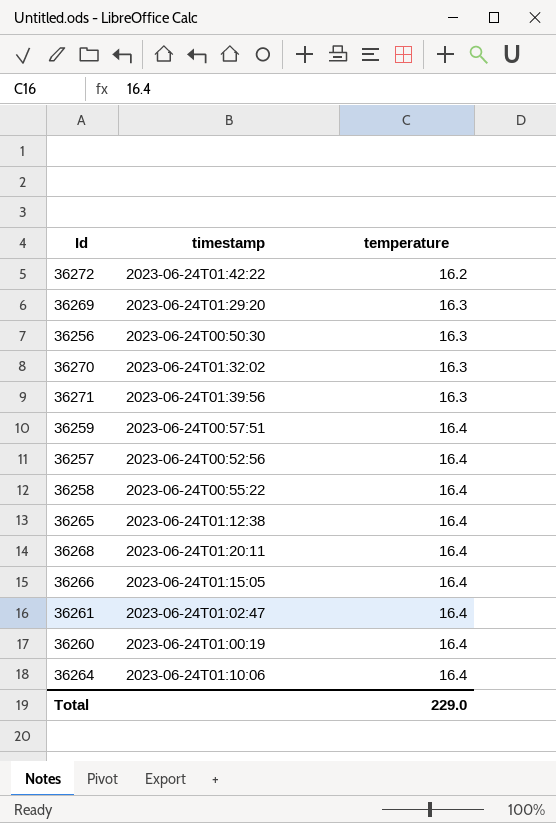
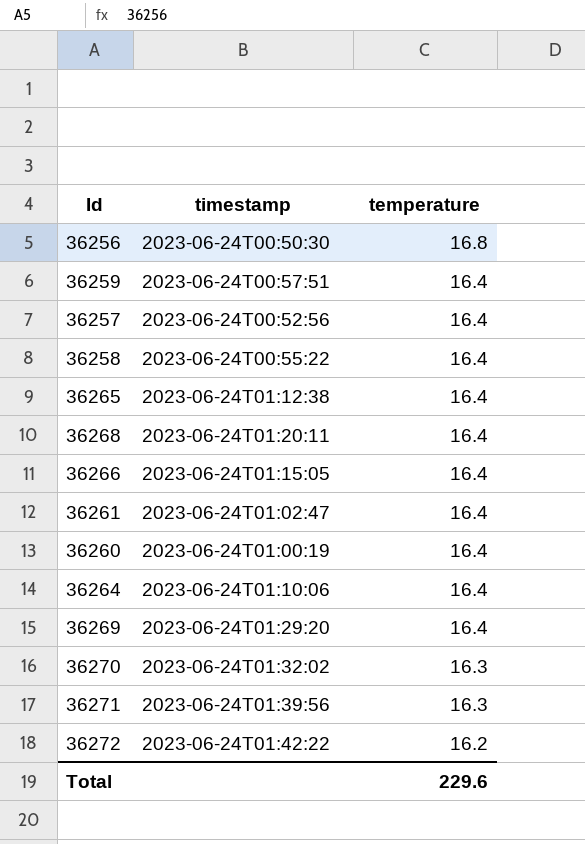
row order: temperature ascending -> temperature descending
36256 | temperature: 16.3 -> 16.8
36269 | temperature: 16.3 -> 16.4
Total | temperature: 229.0 -> 229.6

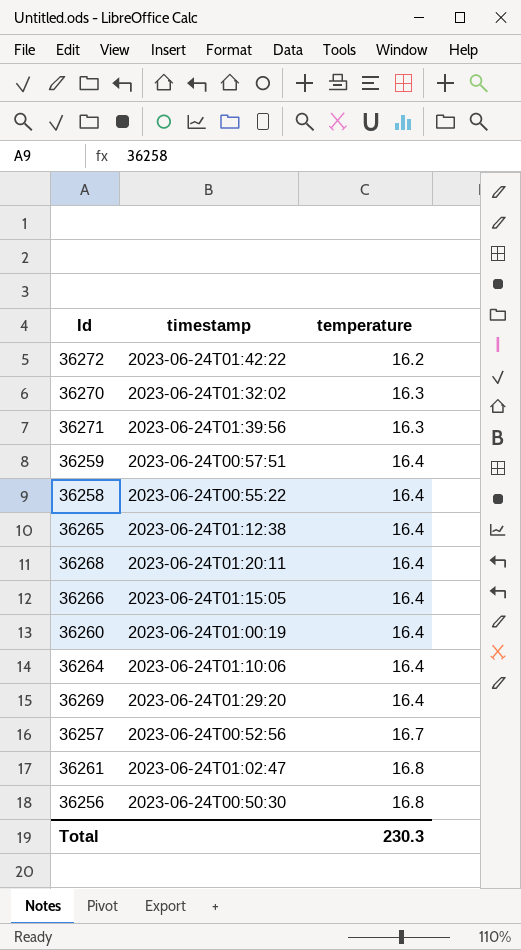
row order: temperature descending -> temperature ascending
36257 | temperature: 16.4 -> 16.7
36261 | temperature: 16.4 -> 16.8
Total | temperature: 229.6 -> 230.3

